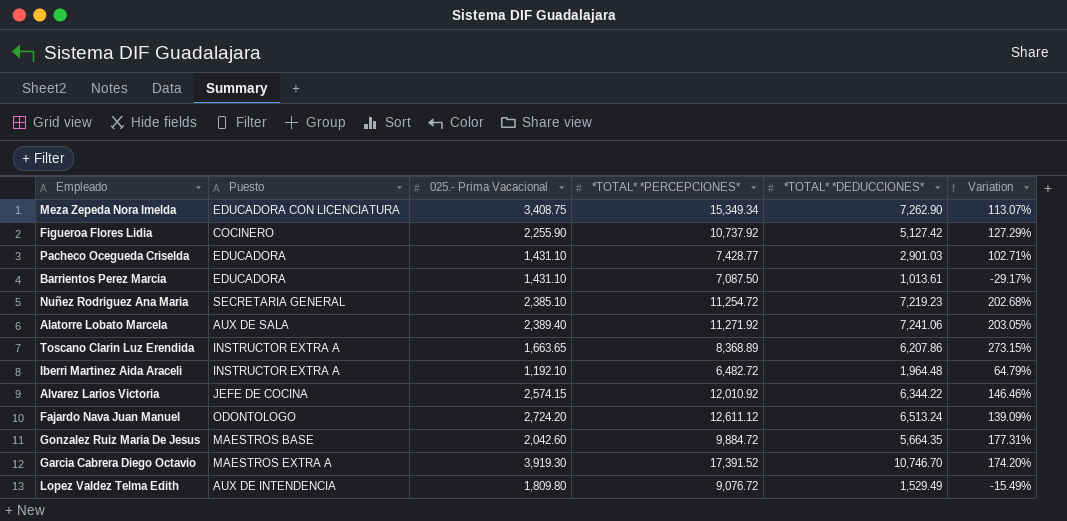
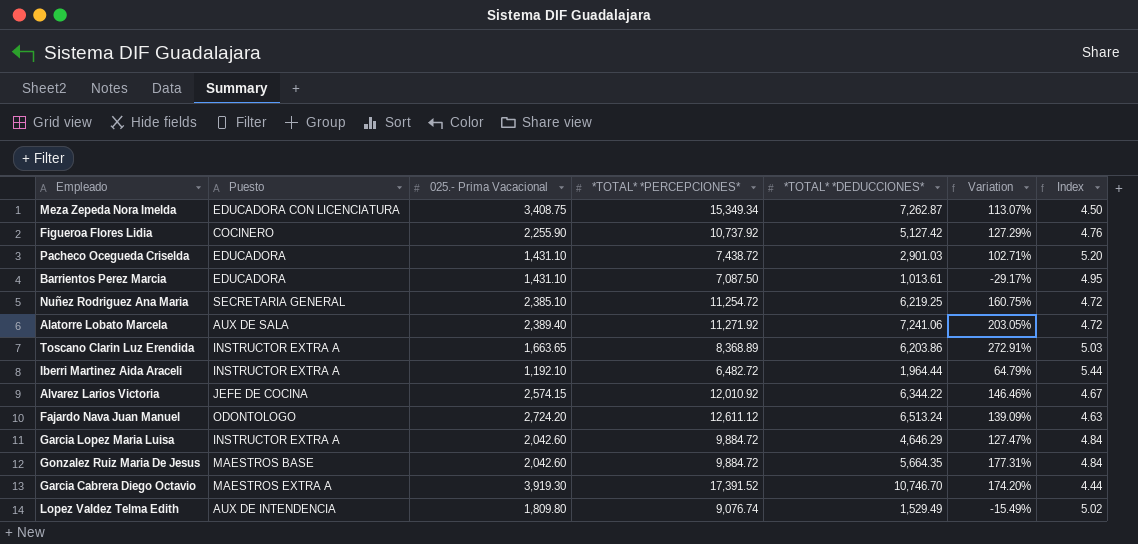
column Index | formula: none -> [*TOTAL* *PERCEPCIONES*] / [025.- Prima Vacacional]
Meza Zepeda Nora Imelda | *TOTAL* *DEDUCCIONES*: 7,262.90 -> 7,262.87
Pacheco Ocegueda Criselda | *TOTAL* *PERCEPCIONES*: 7,428.77 -> 7,438.72
Nuñez Rodriguez Ana Maria | *TOTAL* *DEDUCCIONES*: 7,219.23 -> 6,219.25
Nuñez Rodriguez Ana Maria | Variation: 202.68% -> 160.75%
Toscano Clarin Luz Erendida | *TOTAL* *DEDUCCIONES*: 6,207.86 -> 6,203.86
Toscano Clarin Luz Erendida | Variation: 273.15% -> 272.91%
Iberri Martinez Aida Araceli | *TOTAL* *DEDUCCIONES*: 1,964.48 -> 1,964.44
row Garcia Lopez Maria Luisa: none -> INSTRUCTOR EXTRA A | 2,042.60 | 9,884.72 | 4,646.29 | 127.47% | 4.84
Lopez Valdez Telma Edith | *TOTAL* *PERCEPCIONES*: 9,076.72 -> 9,076.74

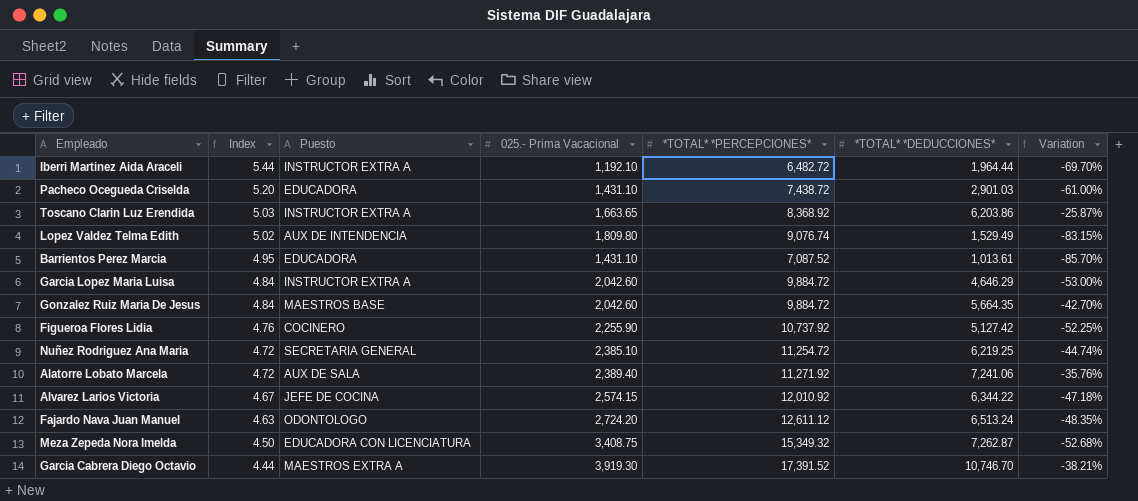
row order: none -> Index descending
column Index | position: 7 -> 2
column Variation | formula: ([*TOTAL* *DEDUCCIONES*] - [025.- Prima Vacacional]) / [025.- Prima Vacacional] -> ([*TOTAL* *DEDUCCIONES*] - [*TOTAL* *PERCEPCIONES*]) / [*TOTAL* *PERCEPCIONES*]
Toscano Clarin Luz Erendida | *TOTAL* *PERCEPCIONES*: 8,368.89 -> 8,368.92
Barrientos Perez Marcia | *TOTAL* *PERCEPCIONES*: 7,087.50 -> 7,087.52
Meza Zepeda Nora Imelda | *TOTAL* *PERCEPCIONES*: 15,349.34 -> 15,349.32

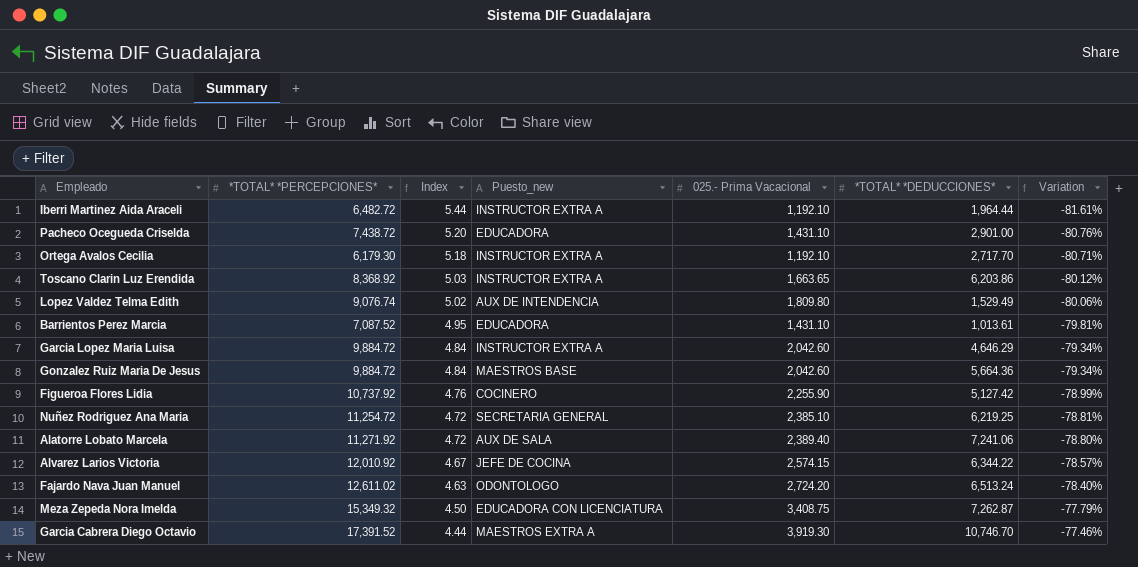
column *TOTAL* *PERCEPCIONES* | position: 5 -> 2
column name: Puesto -> Puesto_new
column Variation | formula: ([*TOTAL* *DEDUCCIONES*] - [*TOTAL* *PERCEPCIONES*]) / [*TOTAL* *PERCEPCIONES*] -> ([025.- Prima Vacacional] - [*TOTAL* *PERCEPCIONES*]) / [*TOTAL* *PERCEPCIONES*]
Pacheco Ocegueda Criselda | *TOTAL* *DEDUCCIONES*: 2,901.03 -> 2,901.00
row Ortega Avalos Cecilia: none -> 6,179.30 | 5.18 | INSTRUCTOR EXTRA A | 1,192.10 | 2,717.70 | -80.71%
Gonzalez Ruiz Maria De Jesus | *TOTAL* *DEDUCCIONES*: 5,664.35 -> 5,664.36
Fajardo Nava Juan Manuel | *TOTAL* *PERCEPCIONES*: 12,611.12 -> 12,611.02

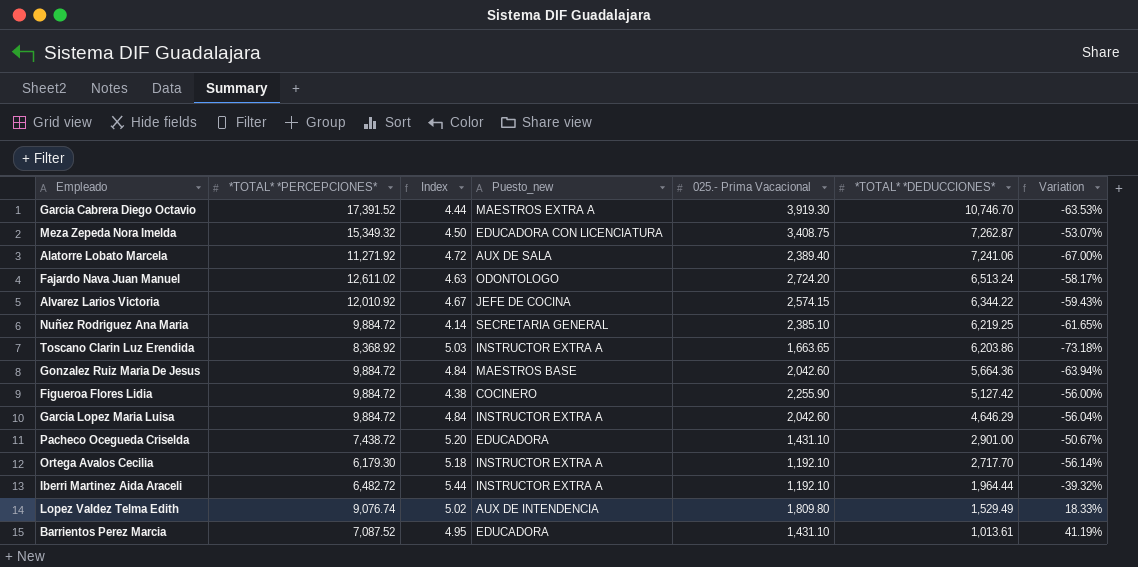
row order: Index descending -> *TOTAL* *DEDUCCIONES* descending
column Variation | formula: ([025.- Prima Vacacional] - [*TOTAL* *PERCEPCIONES*]) / [*TOTAL* *PERCEPCIONES*] -> ([025.- Prima Vacacional] - [*TOTAL* *DEDUCCIONES*]) / [*TOTAL* *DEDUCCIONES*]
Nuñez Rodriguez Ana Maria | *TOTAL* *PERCEPCIONES*: 11,254.72 -> 9,884.72
Nuñez Rodriguez Ana Maria | Index: 4.72 -> 4.14
Figueroa Flores Lidia | *TOTAL* *PERCEPCIONES*: 10,737.92 -> 9,884.72
Figueroa Flores Lidia | Index: 4.76 -> 4.38

